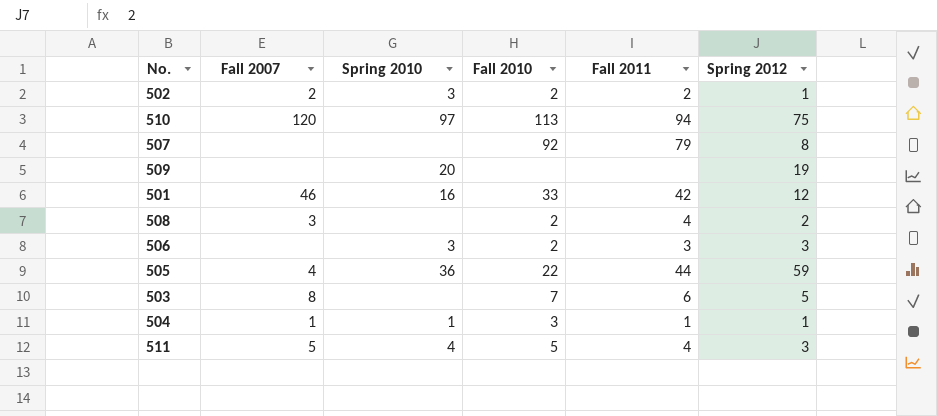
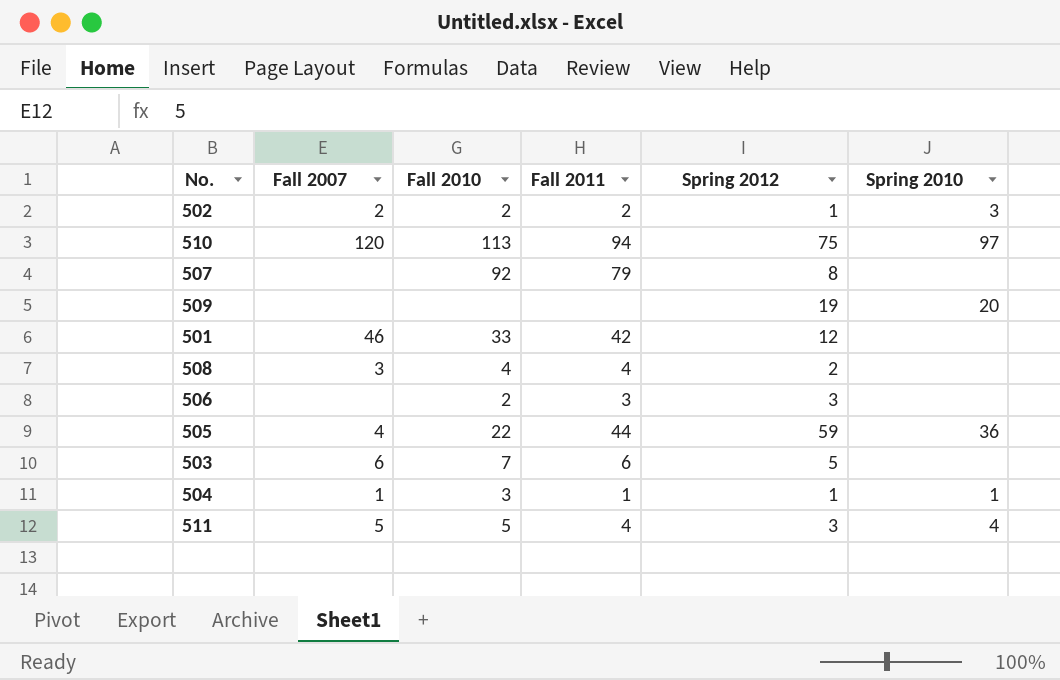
column Spring 2010 | position: 3 -> 6
501 | Spring 2010: 16 -> none
508 | Fall 2010: 2 -> 4
506 | Spring 2010: 3 -> none
503 | Fall 2007: 8 -> 6

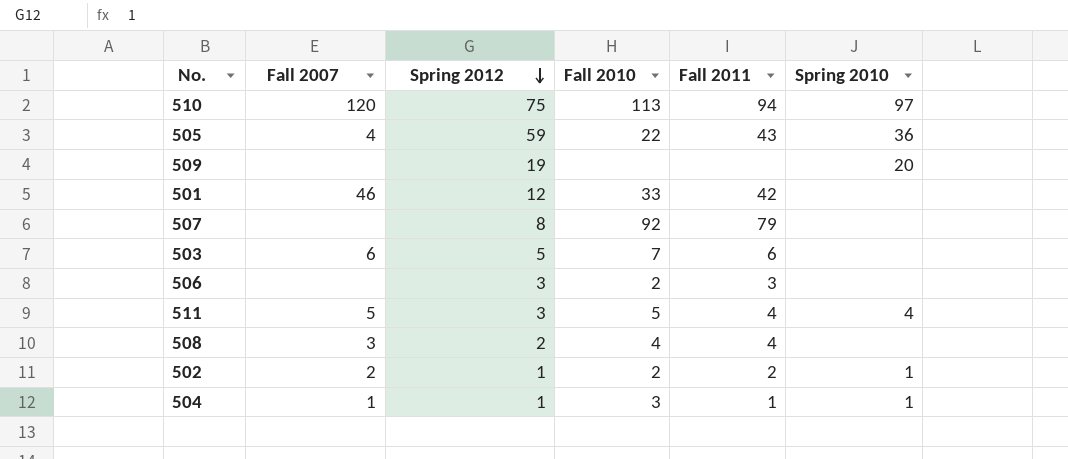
row order: none -> Spring 2012 descending
column Spring 2012 | position: 5 -> 3
505 | Fall 2011: 44 -> 43
502 | Spring 2010: 3 -> 1

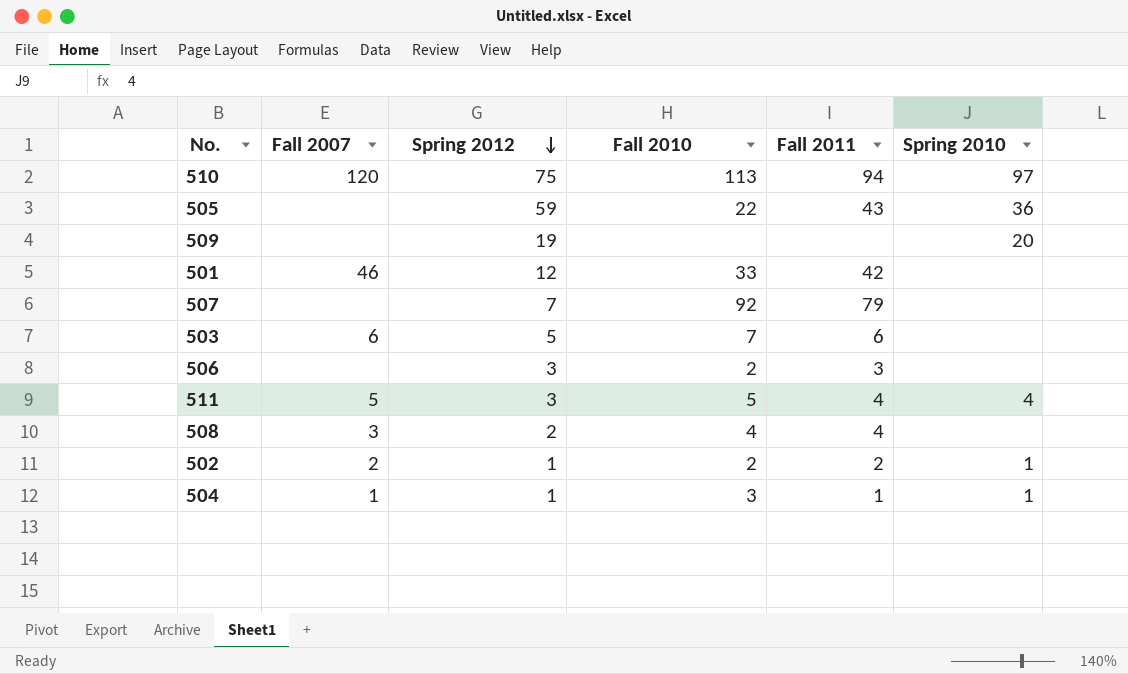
505 | Fall 2007: 4 -> none
507 | Spring 2012: 8 -> 7

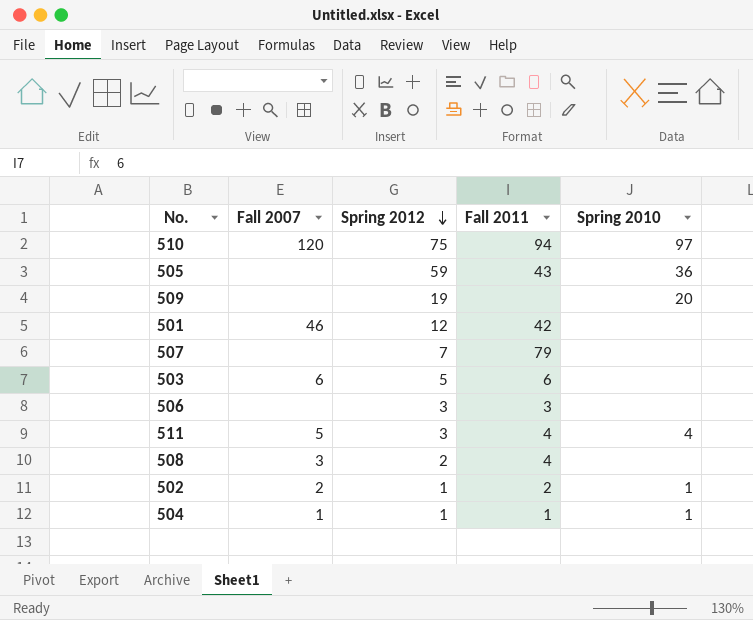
column Fall 2010 | position: 4 -> none

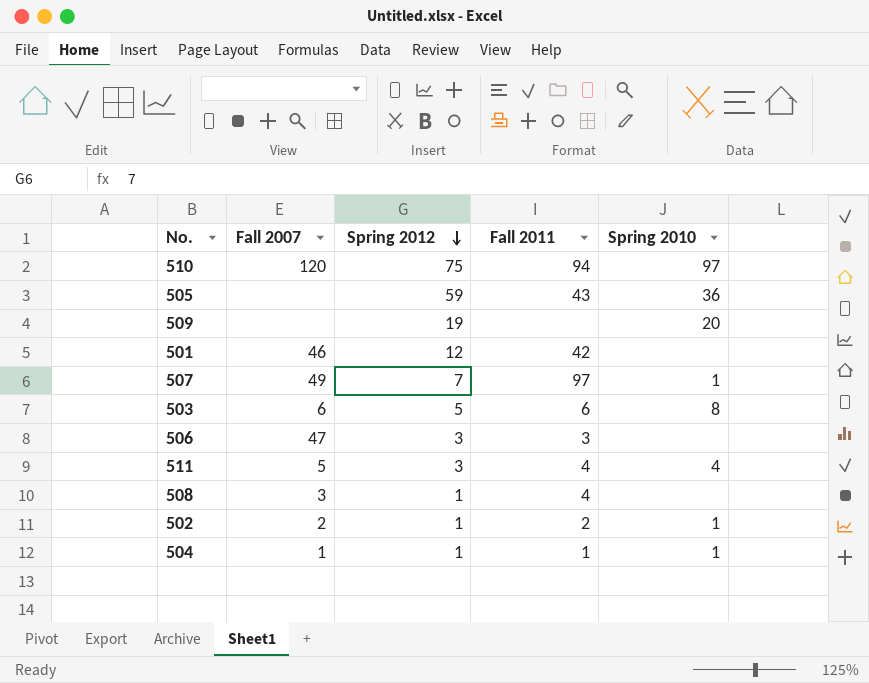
507 | Fall 2007: none -> 49
507 | Fall 2011: 79 -> 97
507 | Spring 2010: none -> 1
503 | Spring 2010: none -> 8
506 | Fall 2007: none -> 47
508 | Spring 2012: 2 -> 1

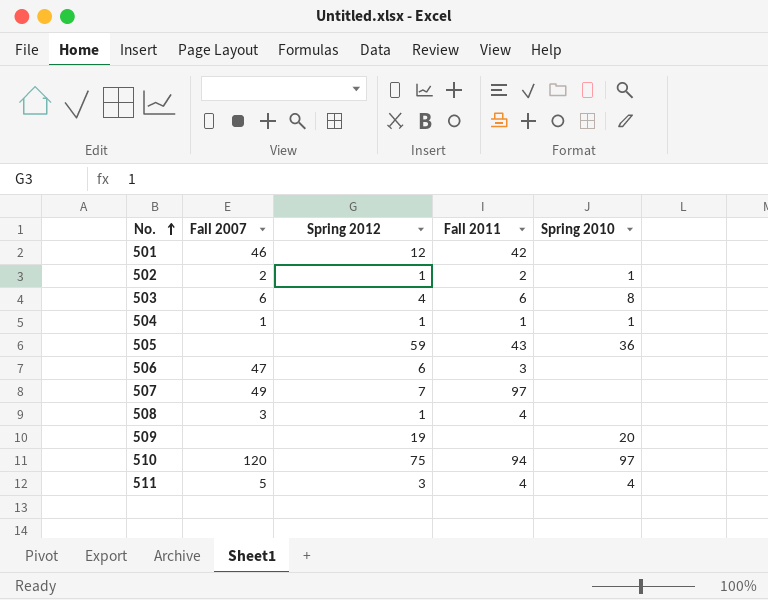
row order: Spring 2012 descending -> No. ascending
503 | Spring 2012: 5 -> 4
506 | Spring 2012: 3 -> 6
507 | Spring 2010: 1 -> none

